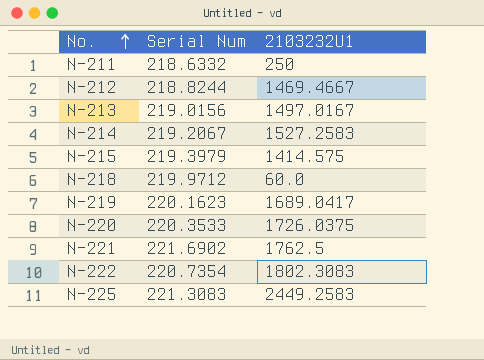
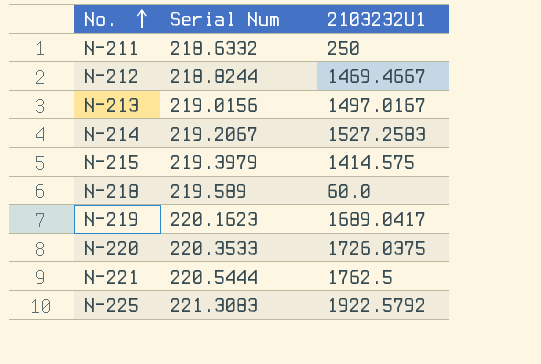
row N-222: 220.7354 | 1802.3083 -> none
N-218 | Serial Num: 219.9712 -> 219.589
N-221 | Serial Num: 221.6902 -> 220.5444
N-225 | 2103232U1: 2449.2583 -> 1922.5792

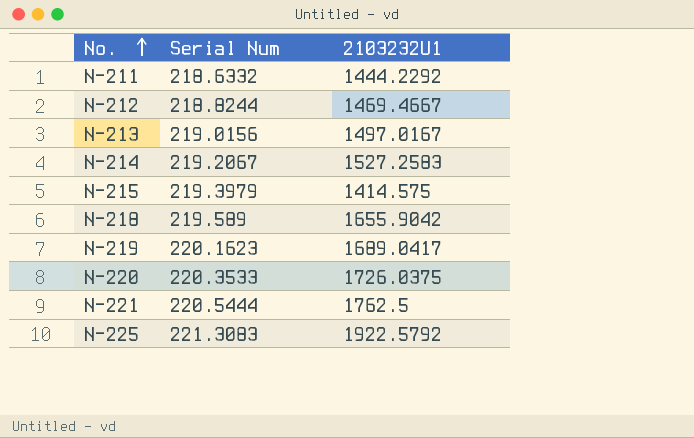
N-211 | 2103232U1: 250 -> 1444.2292
N-218 | 2103232U1: 60.0 -> 1655.9042

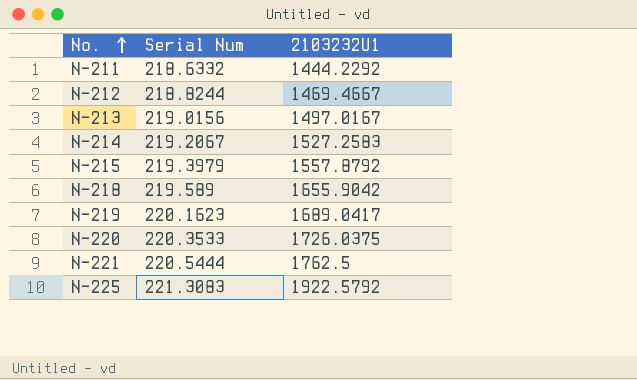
N-215 | 2103232U1: 1414.575 -> 1557.8792

